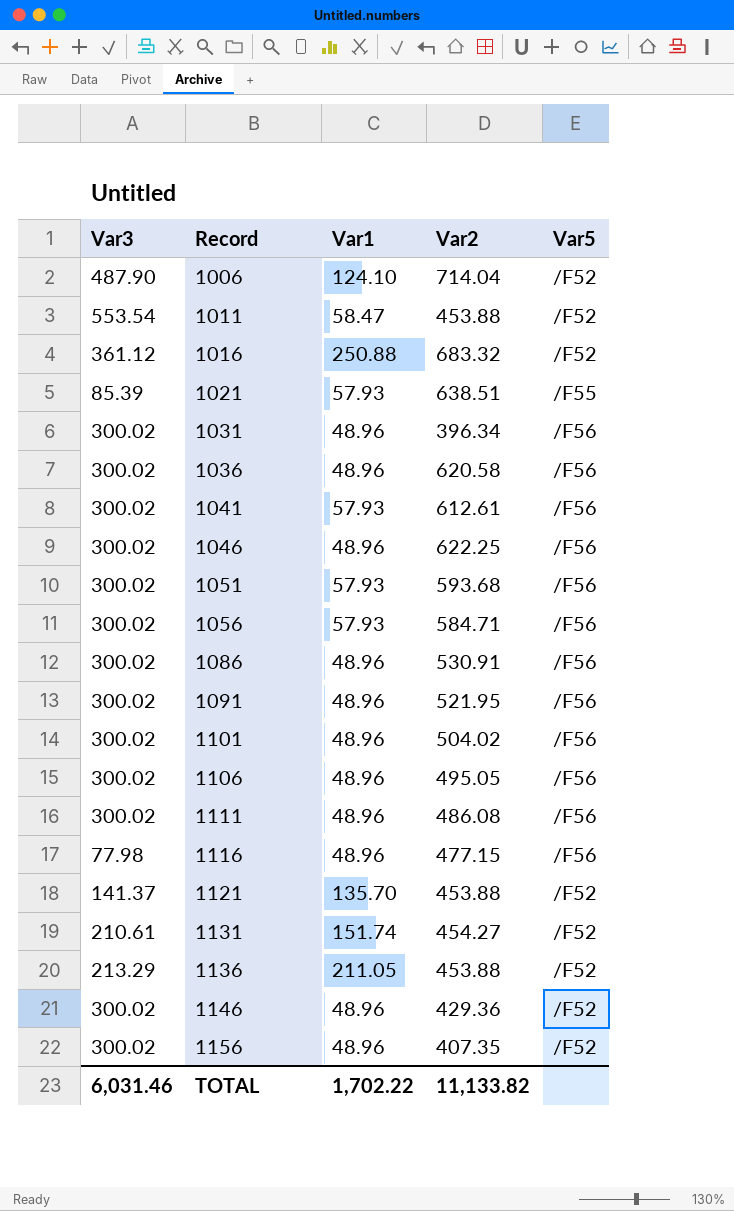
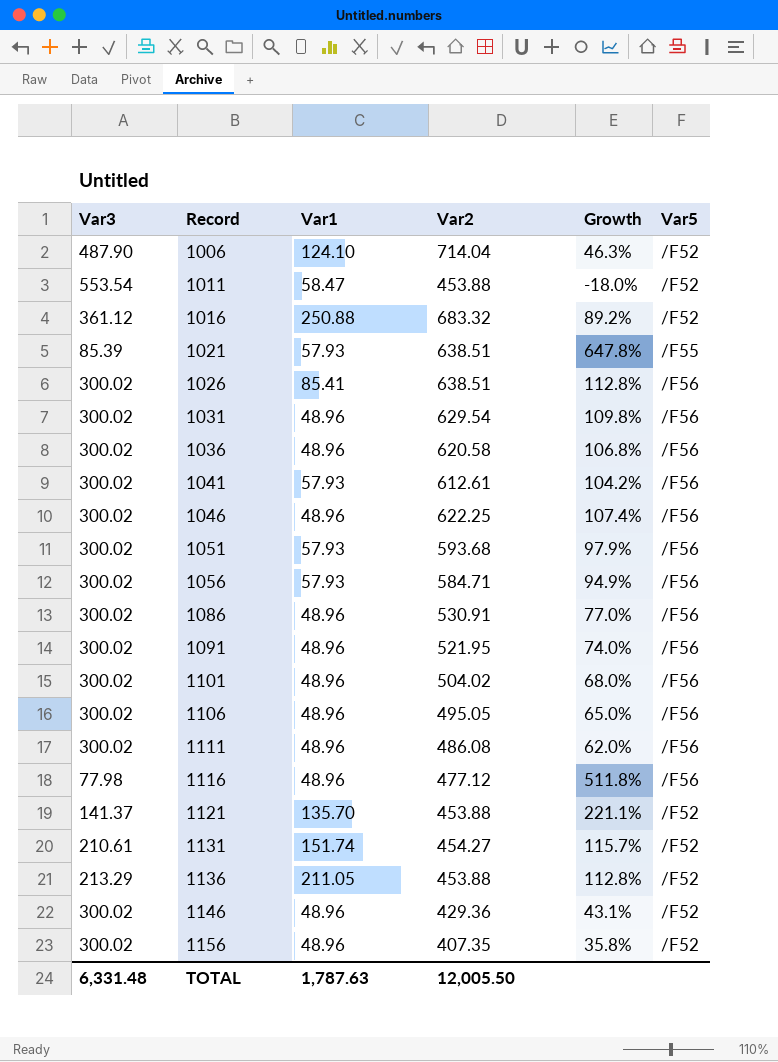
column Growth | formula: none -> ([Var2] - [Var3]) / [Var3]
row 1026: none -> 300.02 | 85.41 | 638.51 | 112.8% | /F56
1031 | Var2: 396.34 -> 629.54
1116 | Var2: 477.15 -> 477.12
TOTAL | Var3: 6,031.46 -> 6,331.48
TOTAL | Var1: 1,702.22 -> 1,787.63
TOTAL | Var2: 11,133.82 -> 12,005.50

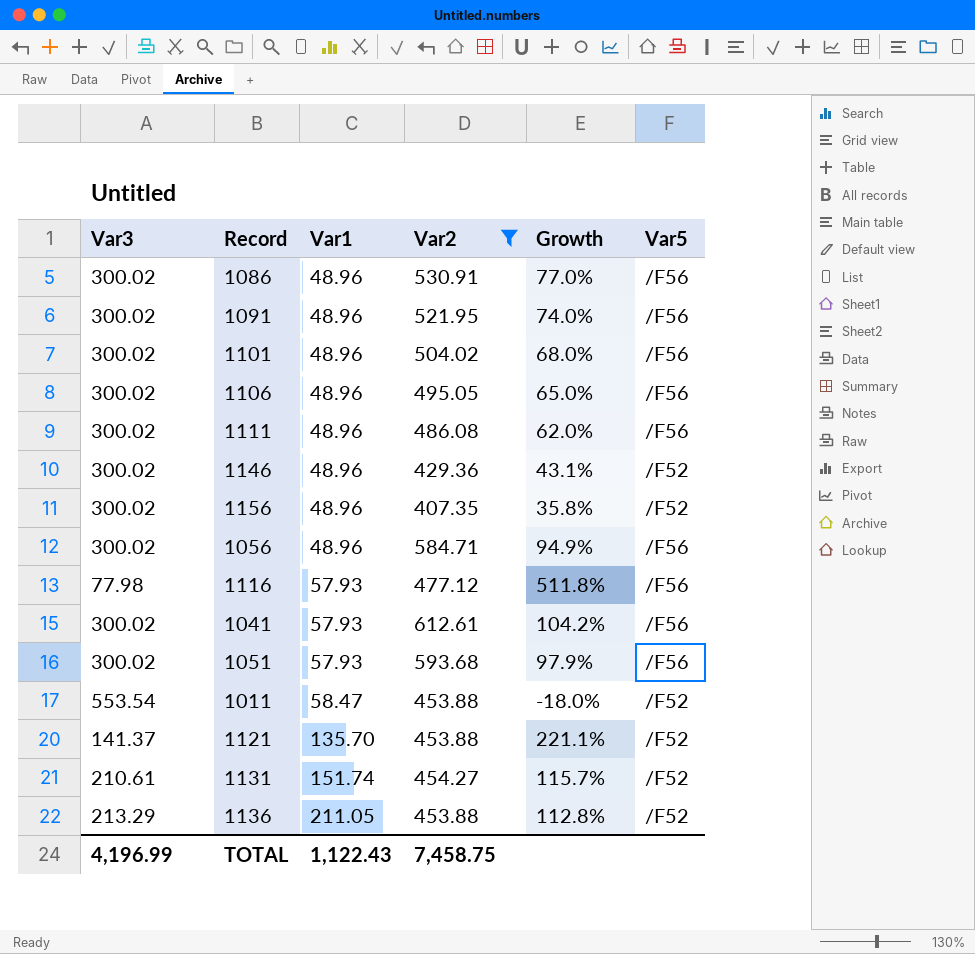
filter: none -> Var2 <= 612.61
row order: Record ascending -> Var1 ascending
1056 | Var1: 57.93 -> 48.96
1116 | Var1: 48.96 -> 57.93
TOTAL | Var3: 6,331.48 -> 4,196.99
TOTAL | Var1: 1,787.63 -> 1,122.43
TOTAL | Var2: 12,005.50 -> 7,458.75

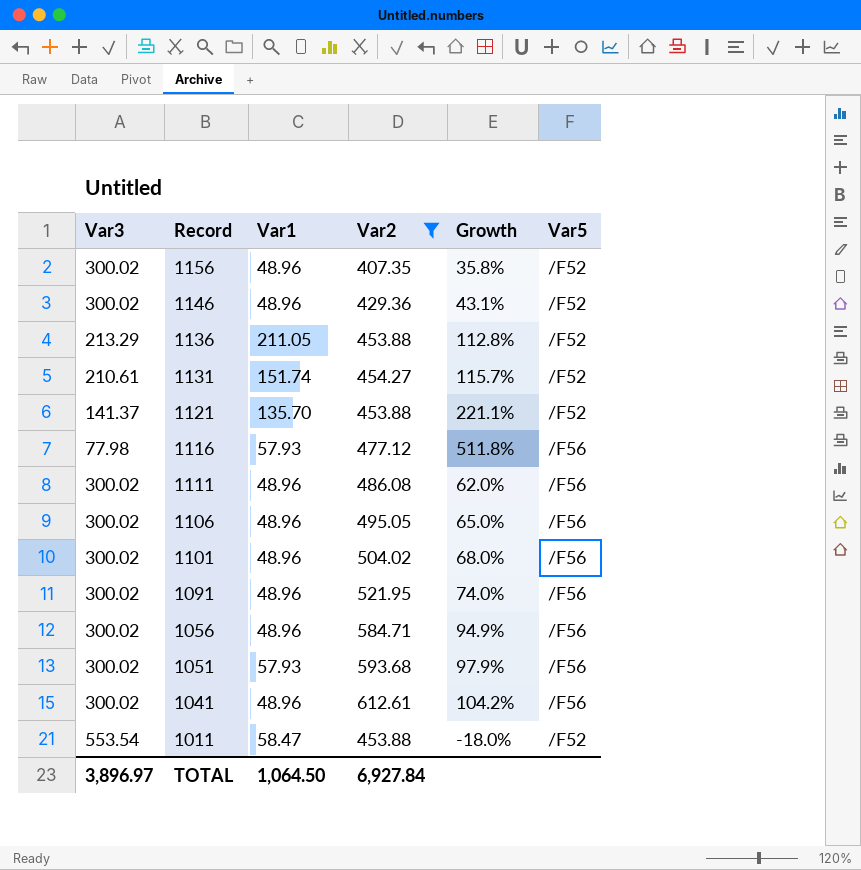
row order: Var1 ascending -> Record descending
row 1086: 300.02 | 48.96 | 530.91 | 77.0% | /F56 -> none
1041 | Var1: 57.93 -> 48.96
TOTAL | Var3: 4,196.99 -> 3,896.97
TOTAL | Var1: 1,122.43 -> 1,064.50
TOTAL | Var2: 7,458.75 -> 6,927.84

